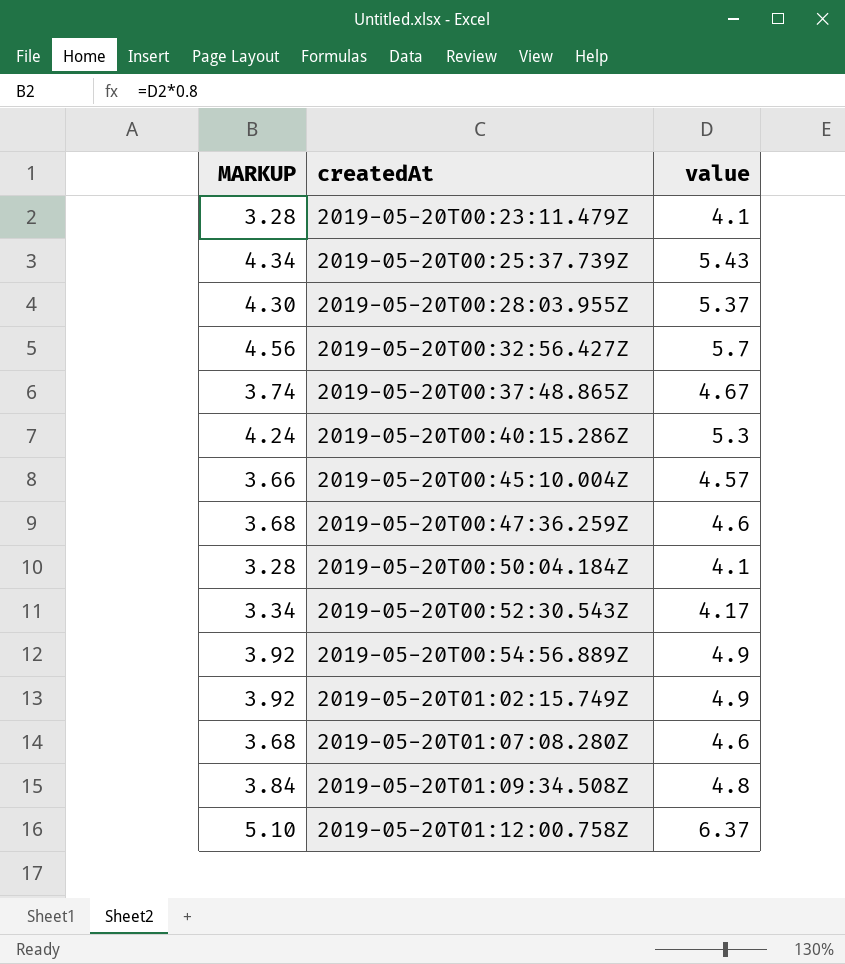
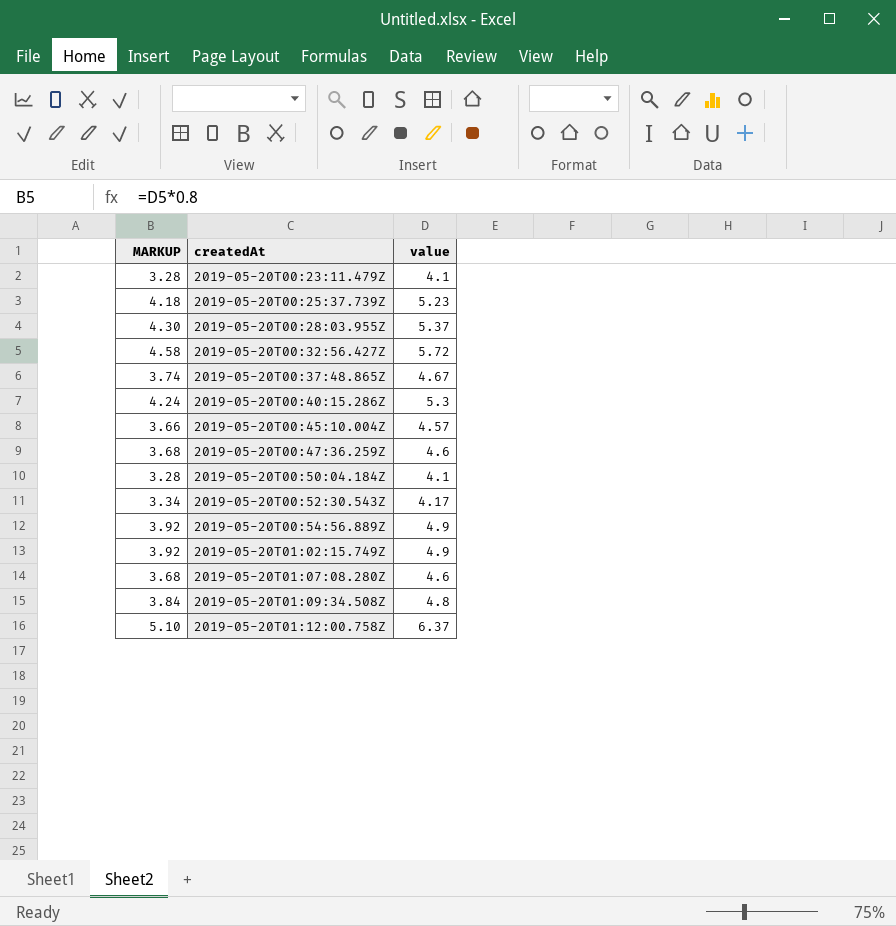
2019-05-20T00:25:37.739Z | MARKUP: 4.34 -> 4.18
2019-05-20T00:25:37.739Z | value: 5.43 -> 5.23
2019-05-20T00:32:56.427Z | MARKUP: 4.56 -> 4.58
2019-05-20T00:32:56.427Z | value: 5.7 -> 5.72

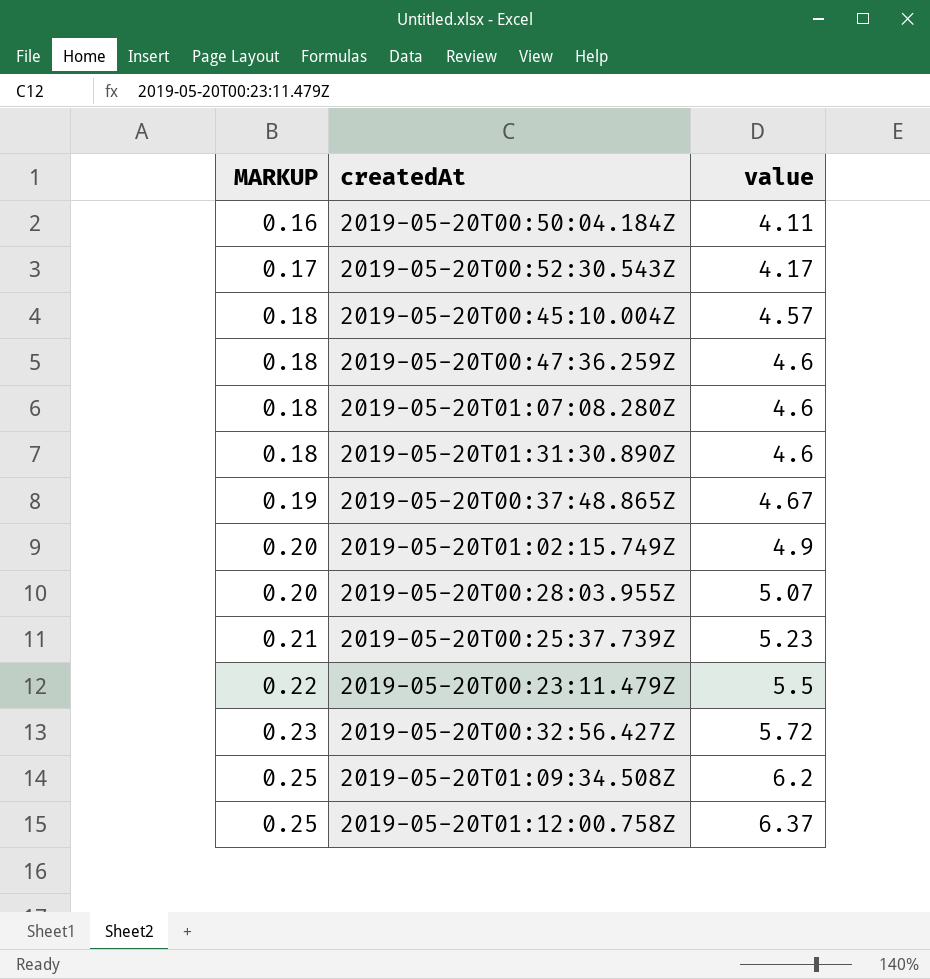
row order: createdAt ascending -> MARKUP ascending
column MARKUP | formula: [value] * 0.8 -> [value] * 0.04
row 2019-05-20T00:40:15.286Z: 4.24 | 5.3 -> none
row 2019-05-20T00:54:56.889Z: 3.92 | 4.9 -> none
2019-05-20T00:50:04.184Z | value: 4.1 -> 4.11
row 2019-05-20T01:31:30.890Z: none -> 0.18 | 4.6
2019-05-20T00:28:03.955Z | value: 5.37 -> 5.07
2019-05-20T00:23:11.479Z | value: 4.1 -> 5.5
2019-05-20T01:09:34.508Z | value: 4.8 -> 6.2

